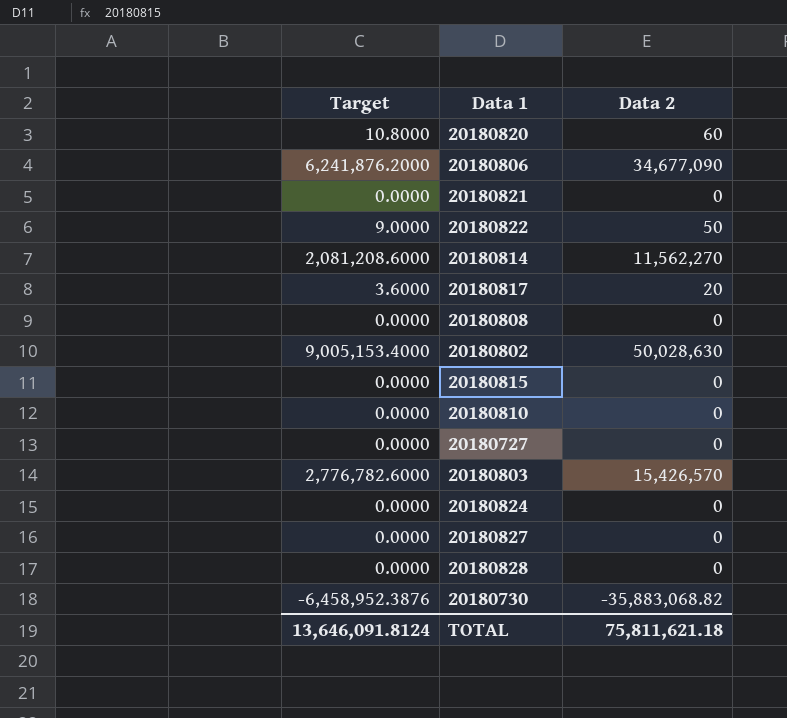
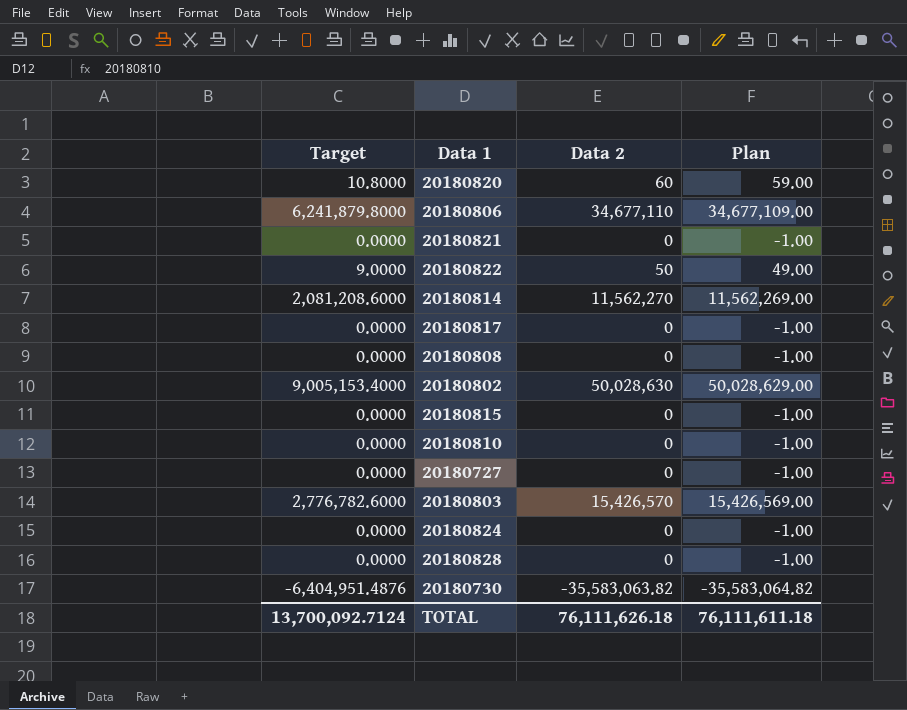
column Plan | formula: none -> [Data 2] - 1
row 20180827: 0.0000 | 0 -> none
20180806 | Target: 6,241,876.2000 -> 6,241,879.8000
20180806 | Data 2: 34,677,090 -> 34,677,110
20180817 | Target: 3.6000 -> 0.0000
20180817 | Data 2: 20 -> 0
20180730 | Target: -6,458,952.3876 -> -6,404,951.4876
20180730 | Data 2: -35,883,068.82 -> -35,583,063.82
TOTAL | Target: 13,646,091.8124 -> 13,700,092.7124
TOTAL | Data 2: 75,811,621.18 -> 76,111,626.18

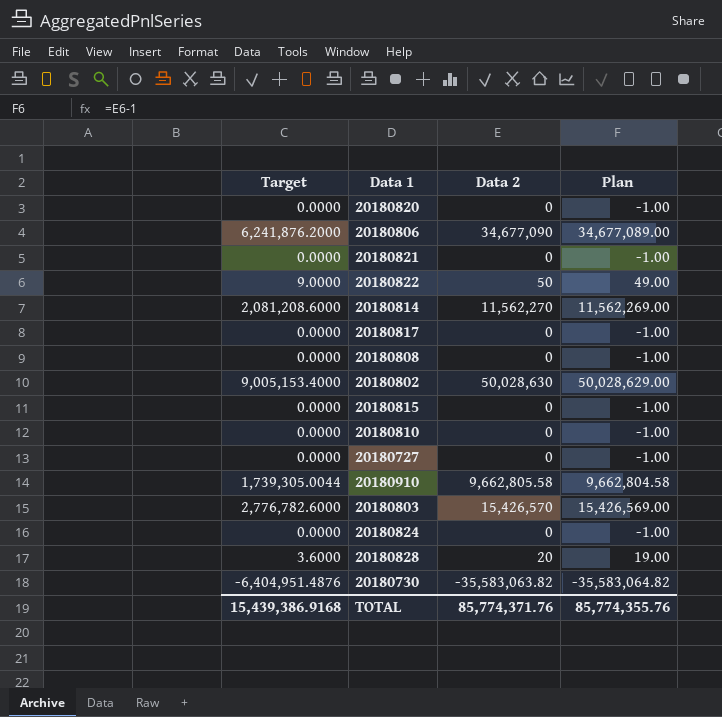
20180820 | Target: 10.8000 -> 0.0000
20180820 | Data 2: 60 -> 0
20180820 | Plan: 59.00 -> -1.00
20180806 | Target: 6,241,879.8000 -> 6,241,876.2000
20180806 | Data 2: 34,677,110 -> 34,677,090
20180806 | Plan: 34,677,109.00 -> 34,677,089.00
row 20180910: none -> 1,739,305.0044 | 9,662,805.58 | 9,662,804.58
20180828 | Target: 0.0000 -> 3.6000
20180828 | Data 2: 0 -> 20
20180828 | Plan: -1.00 -> 19.00
TOTAL | Target: 13,700,092.7124 -> 15,439,386.9168
TOTAL | Data 2: 76,111,626.18 -> 85,774,371.76
TOTAL | Plan: 76,111,611.18 -> 85,774,355.76

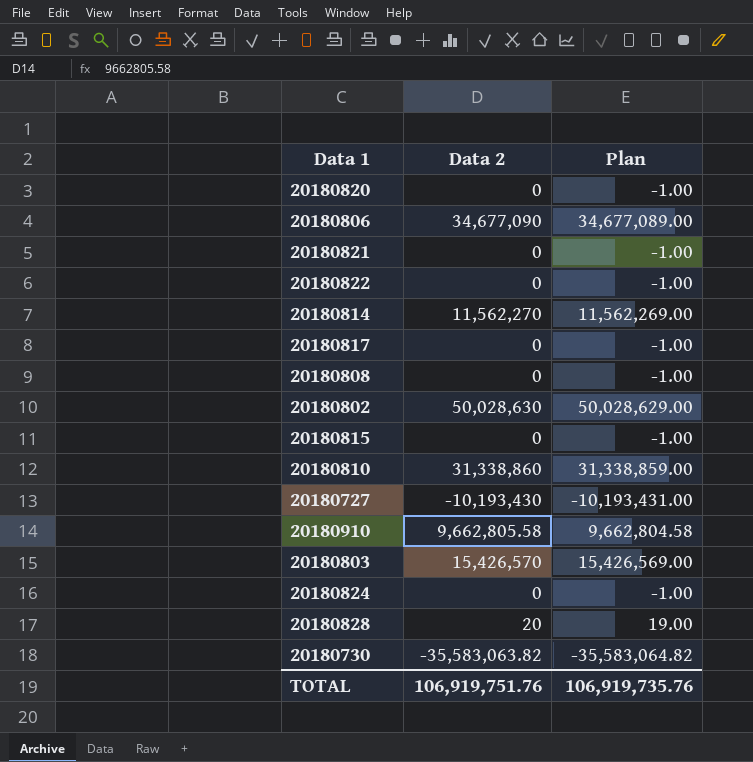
column Target | formula: [Data 2] * 0.18 -> none
20180822 | Data 2: 50 -> 0
20180822 | Plan: 49.00 -> -1.00
20180810 | Data 2: 0 -> 31,338,860
20180810 | Plan: -1.00 -> 31,338,859.00
20180727 | Data 2: 0 -> -10,193,430
20180727 | Plan: -1.00 -> -10,193,431.00
TOTAL | Data 2: 85,774,371.76 -> 106,919,751.76
TOTAL | Plan: 85,774,355.76 -> 106,919,735.76

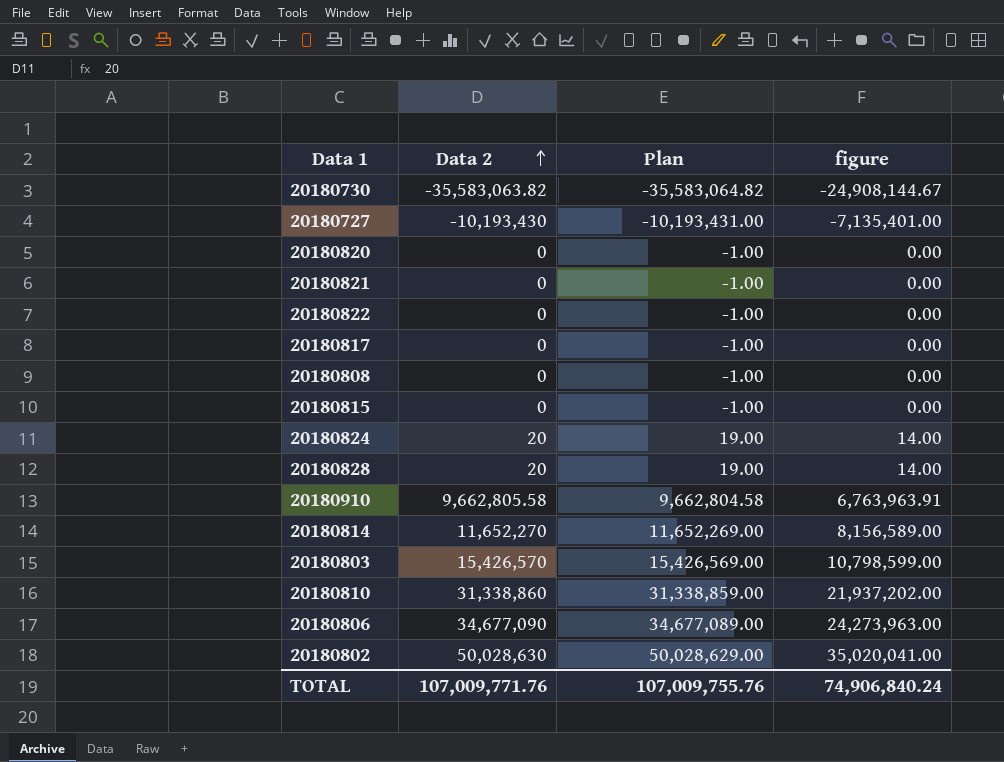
row order: none -> Data 2 ascending
column figure | formula: none -> [Data 2] * 0.7
20180824 | Data 2: 0 -> 20
20180824 | Plan: -1.00 -> 19.00
20180814 | Data 2: 11,562,270 -> 11,652,270
20180814 | Plan: 11,562,269.00 -> 11,652,269.00
TOTAL | Data 2: 106,919,751.76 -> 107,009,771.76
TOTAL | Plan: 106,919,735.76 -> 107,009,755.76

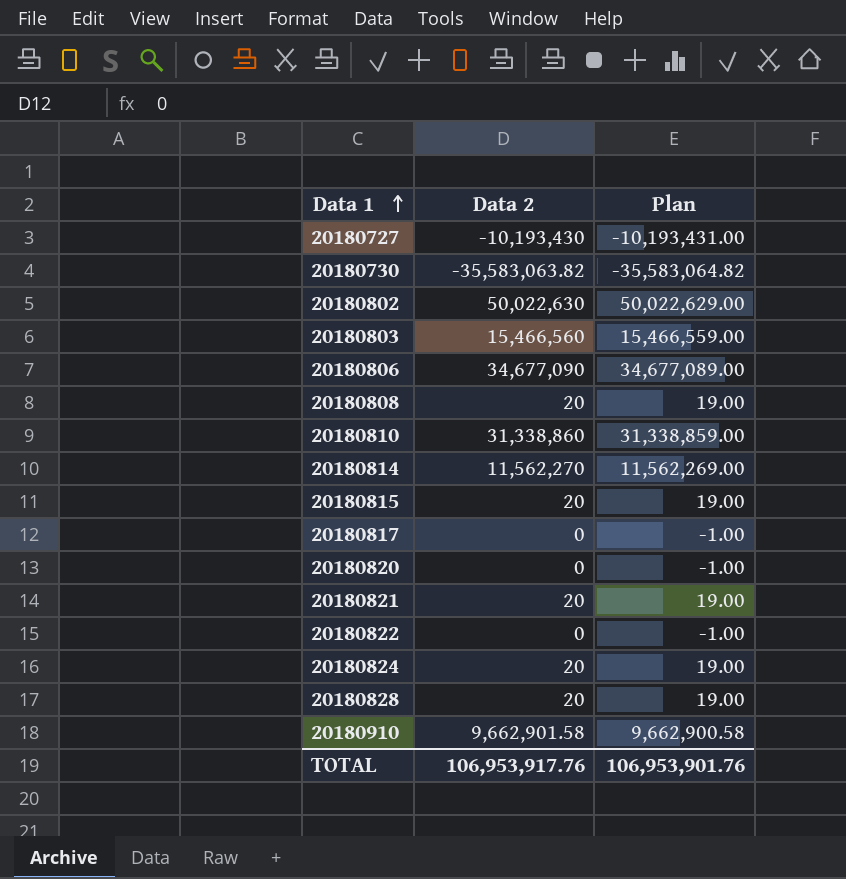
row order: Data 2 ascending -> Data 1 ascending
column figure | formula: [Data 2] * 0.7 -> none
20180802 | Data 2: 50,028,630 -> 50,022,630
20180802 | Plan: 50,028,629.00 -> 50,022,629.00
20180803 | Data 2: 15,426,570 -> 15,466,560
20180803 | Plan: 15,426,569.00 -> 15,466,559.00
20180808 | Data 2: 0 -> 20
20180808 | Plan: -1.00 -> 19.00
20180814 | Data 2: 11,652,270 -> 11,562,270
20180814 | Plan: 11,652,269.00 -> 11,562,269.00
20180815 | Data 2: 0 -> 20
20180815 | Plan: -1.00 -> 19.00
20180821 | Data 2: 0 -> 20
20180821 | Plan: -1.00 -> 19.00
20180910 | Data 2: 9,662,805.58 -> 9,662,901.58
20180910 | Plan: 9,662,804.58 -> 9,662,900.58
TOTAL | Data 2: 107,009,771.76 -> 106,953,917.76
TOTAL | Plan: 107,009,755.76 -> 106,953,901.76

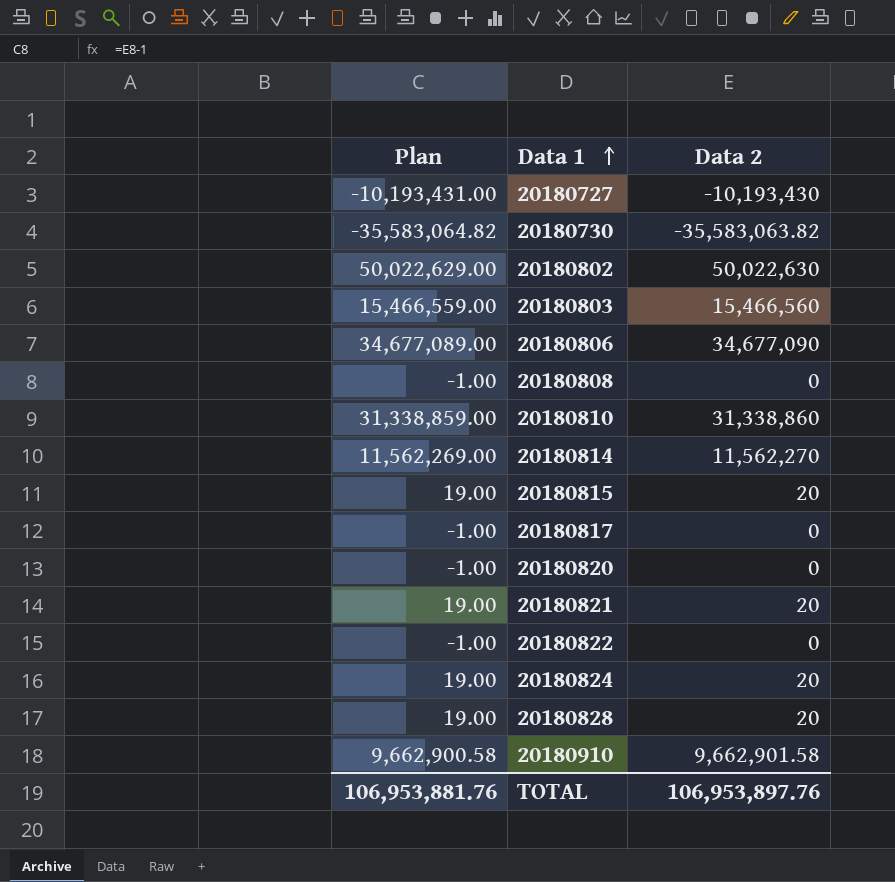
column Plan | position: 3 -> 1
20180808 | Plan: 19.00 -> -1.00
20180808 | Data 2: 20 -> 0
TOTAL | Plan: 106,953,901.76 -> 106,953,881.76
TOTAL | Data 2: 106,953,917.76 -> 106,953,897.76

